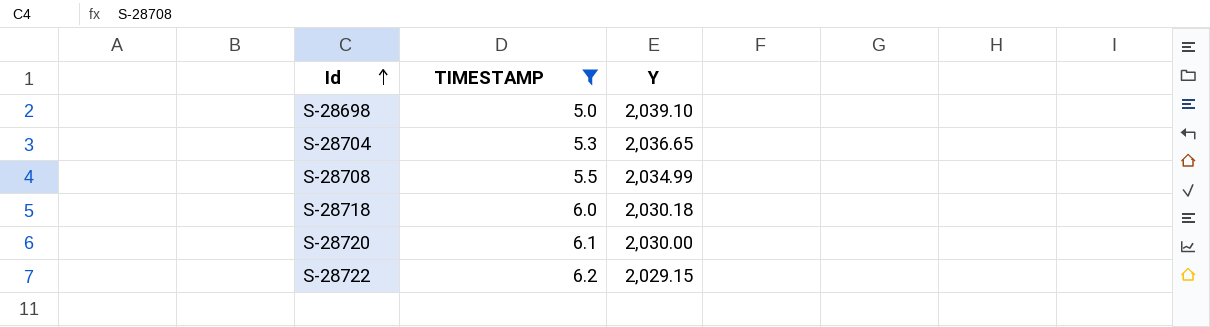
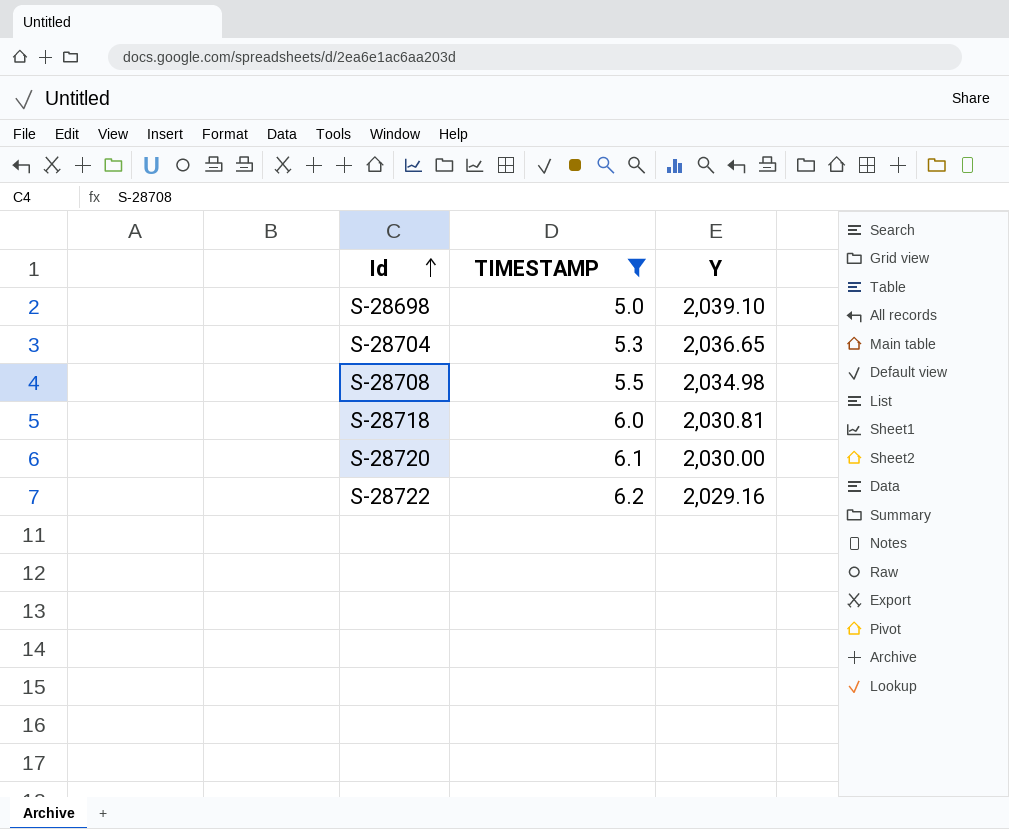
S-28708 | Y: 2,034.99 -> 2,034.98
S-28718 | Y: 2,030.18 -> 2,030.81
S-28722 | Y: 2,029.15 -> 2,029.16

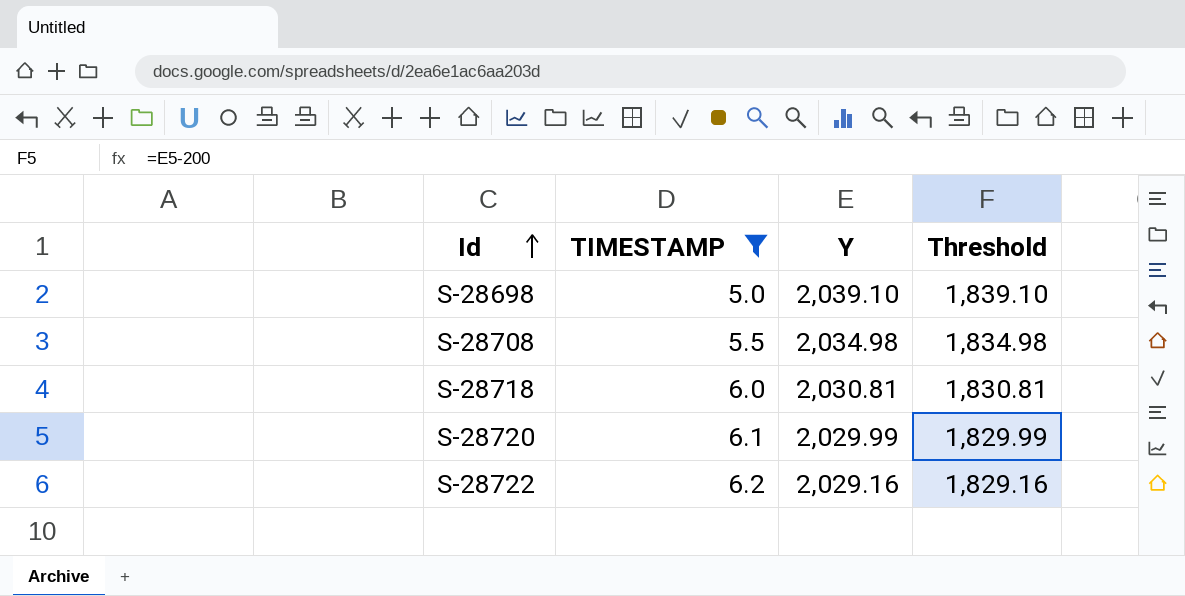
column Threshold | formula: none -> [Y] - 200
row S-28704: 5.3 | 2,036.65 -> none
S-28720 | Y: 2,030.00 -> 2,029.99

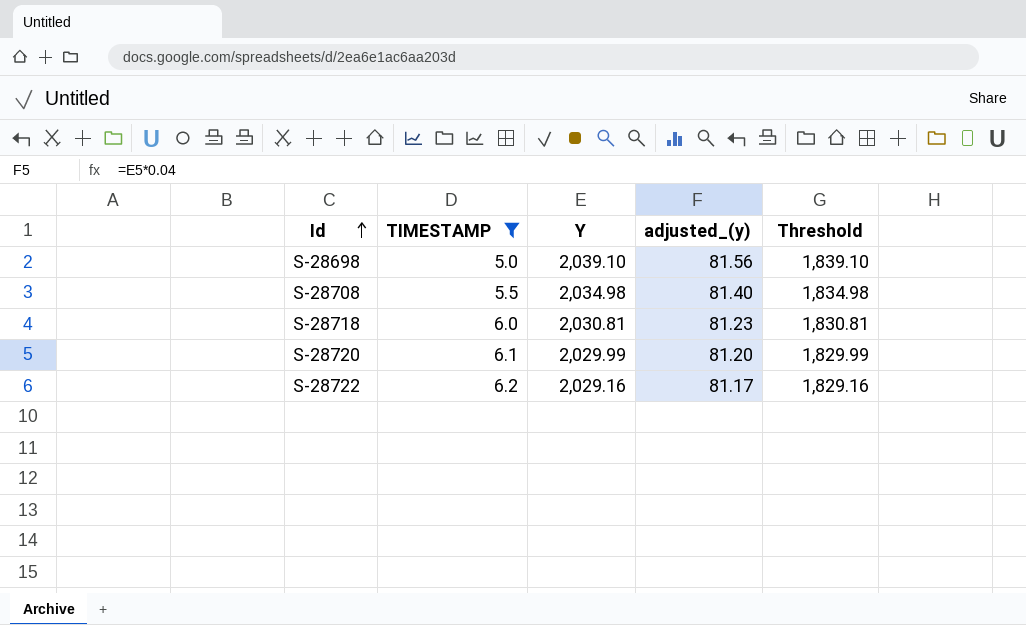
column adjusted_(y) | formula: none -> [Y] * 0.04

